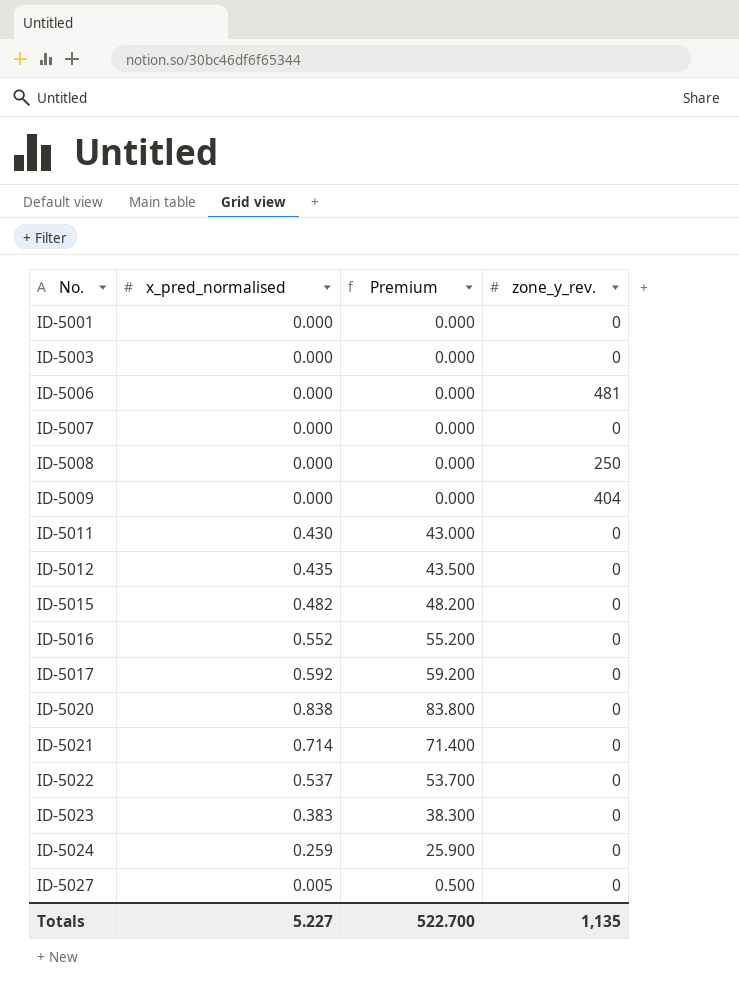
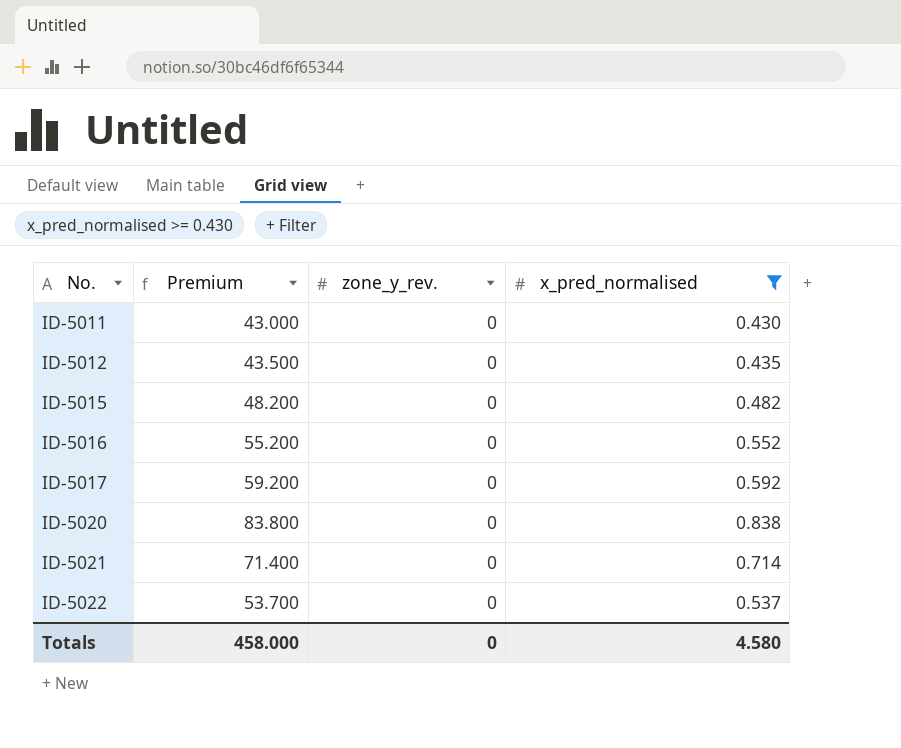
filter: none -> x_pred_normalised >= 0.430
column x_pred_normalised | position: 2 -> 4
Totals | Premium: 522.700 -> 458.000
Totals | zone_y_rev.: 1,135 -> 0
Totals | x_pred_normalised: 5.227 -> 4.580

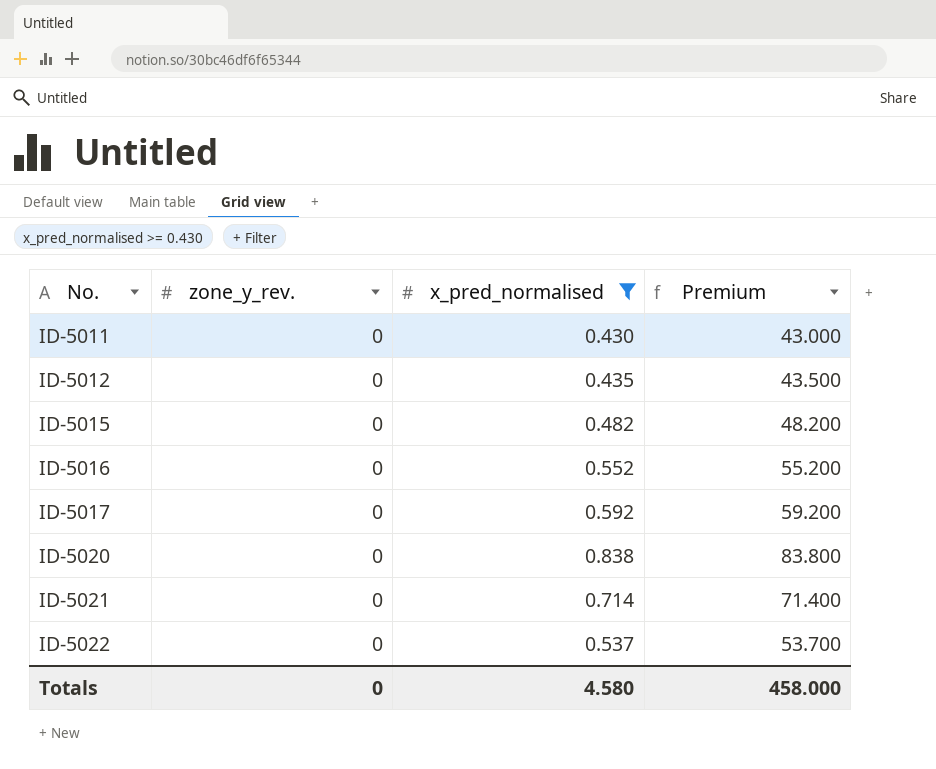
column Premium | position: 2 -> 4

